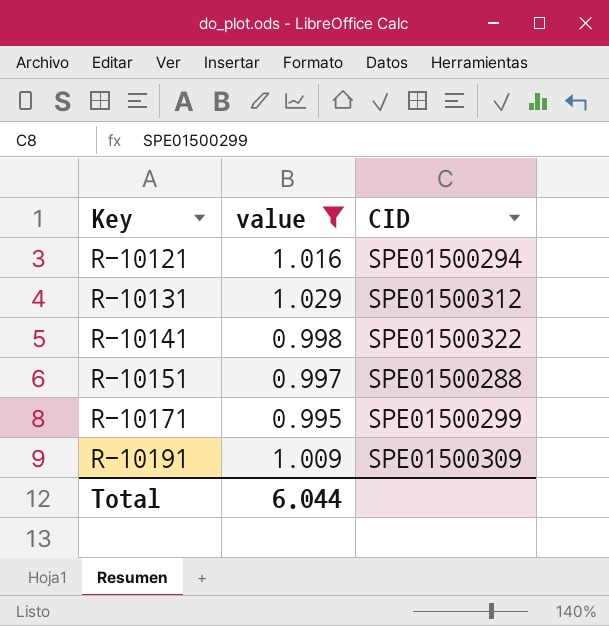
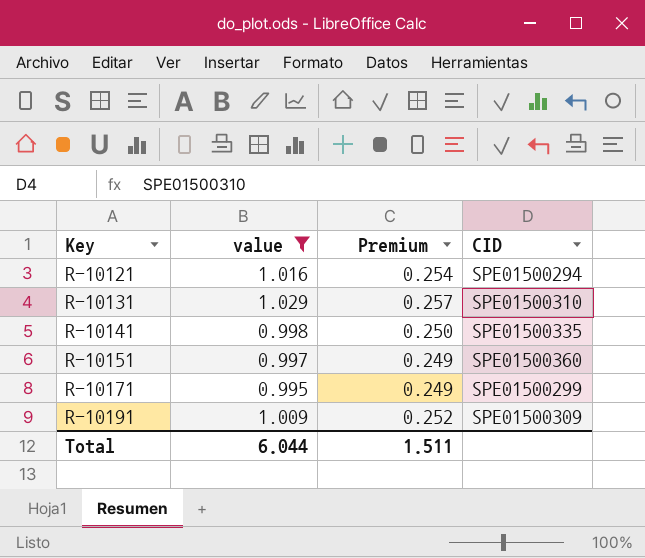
column Premium | formula: none -> [value] * 0.25
R-10131 | CID: SPE01500312 -> SPE01500310
R-10141 | CID: SPE01500322 -> SPE01500335
R-10151 | CID: SPE01500288 -> SPE01500360

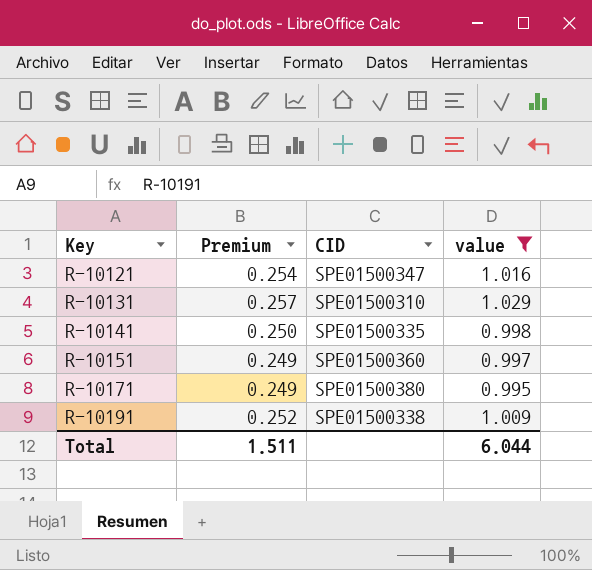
column value | position: 2 -> 4
R-10121 | CID: SPE01500294 -> SPE01500347
R-10171 | CID: SPE01500299 -> SPE01500380
R-10191 | CID: SPE01500309 -> SPE01500338

